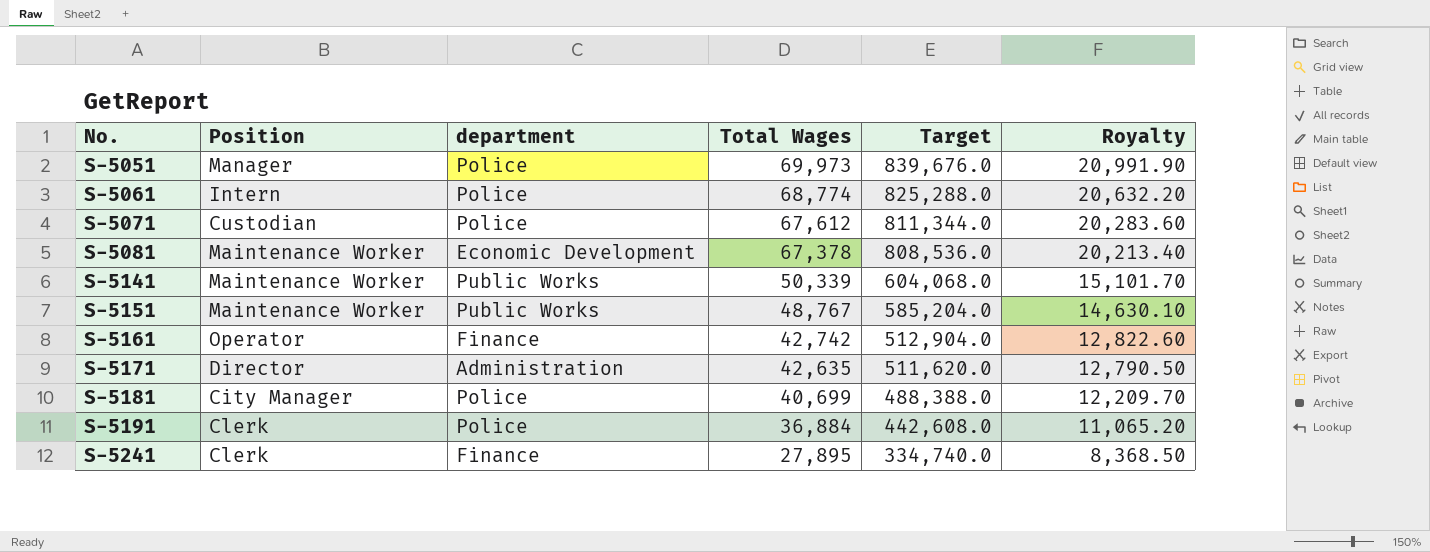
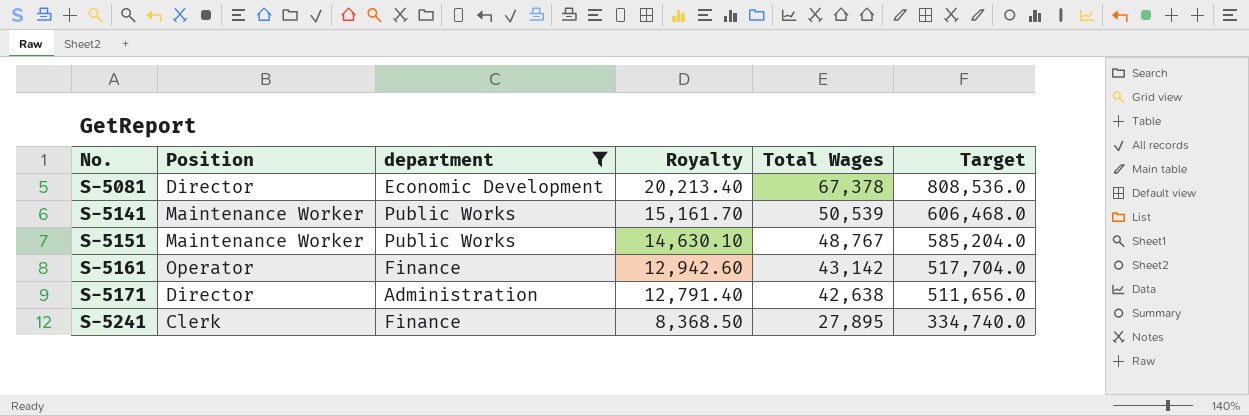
filter: none -> department != Police
column Royalty | position: 6 -> 4
S-5081 | Position: Maintenance Worker -> Director
S-5141 | Royalty: 15,101.70 -> 15,161.70
S-5141 | Total Wages: 50,339 -> 50,539
S-5141 | Target: 604,068.0 -> 606,468.0
S-5161 | Royalty: 12,822.60 -> 12,942.60
S-5161 | Total Wages: 42,742 -> 43,142
S-5161 | Target: 512,904.0 -> 517,704.0
S-5171 | Royalty: 12,790.50 -> 12,791.40
S-5171 | Total Wages: 42,635 -> 42,638
S-5171 | Target: 511,620.0 -> 511,656.0

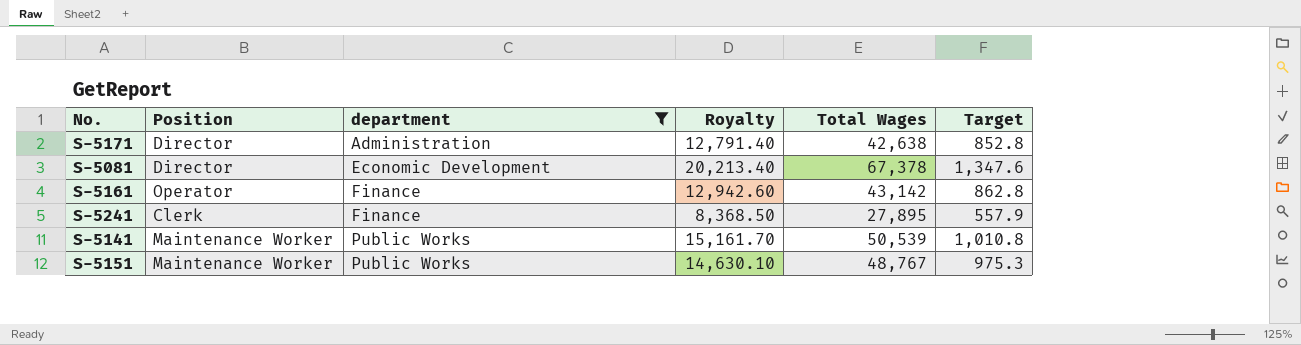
row order: No. ascending -> department ascending
column Target | formula: [Total Wages] * 12 -> [Total Wages] * 0.02

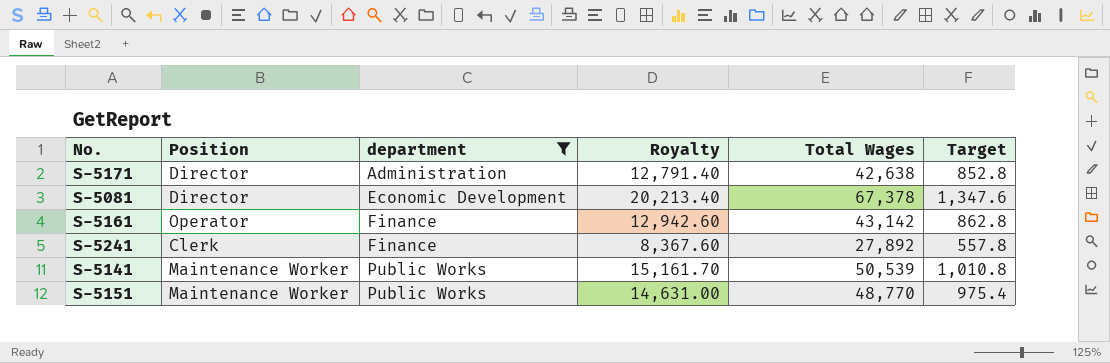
S-5241 | Royalty: 8,368.50 -> 8,367.60
S-5241 | Total Wages: 27,895 -> 27,892
S-5241 | Target: 557.9 -> 557.8
S-5151 | Royalty: 14,630.10 -> 14,631.00
S-5151 | Total Wages: 48,767 -> 48,770
S-5151 | Target: 975.3 -> 975.4

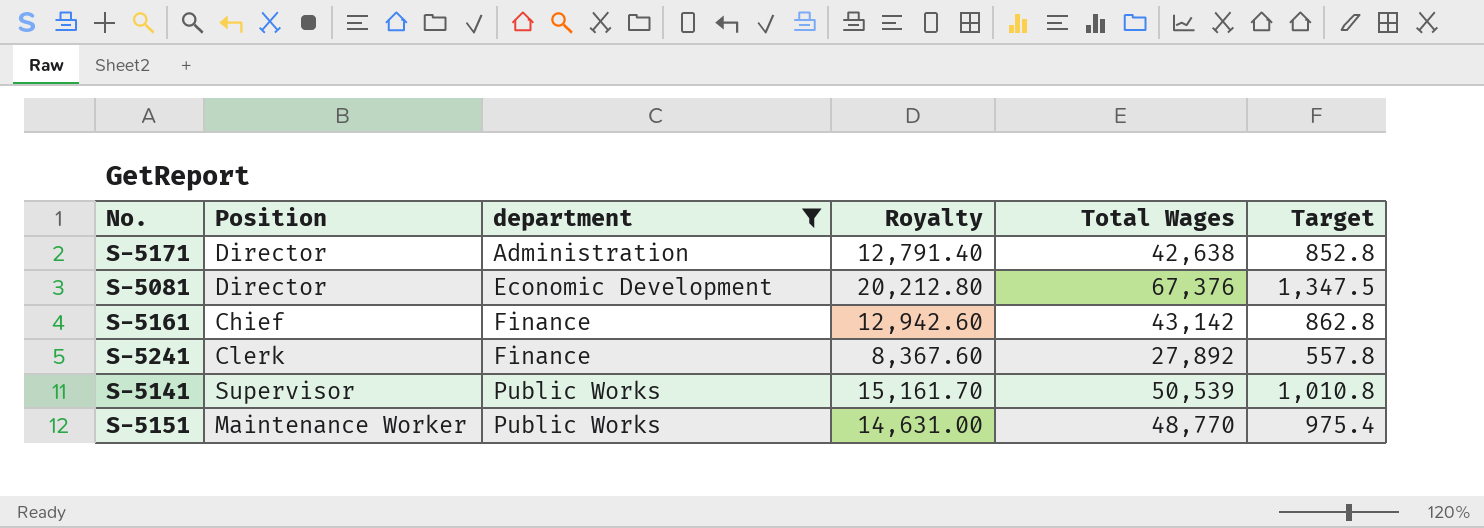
S-5081 | Royalty: 20,213.40 -> 20,212.80
S-5081 | Total Wages: 67,378 -> 67,376
S-5081 | Target: 1,347.6 -> 1,347.5
S-5161 | Position: Operator -> Chief
S-5141 | Position: Maintenance Worker -> Supervisor

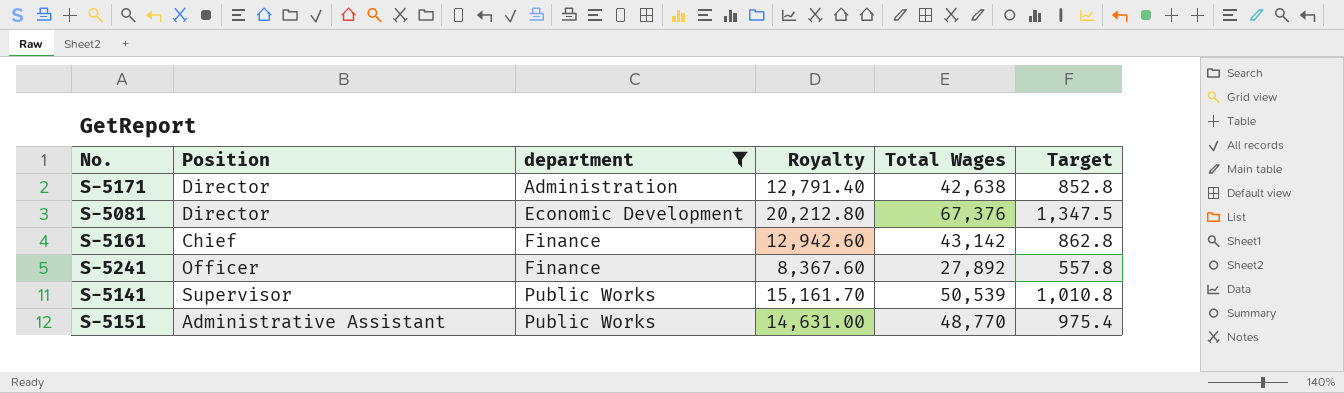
S-5241 | Position: Clerk -> Officer
S-5151 | Position: Maintenance Worker -> Administrative Assistant

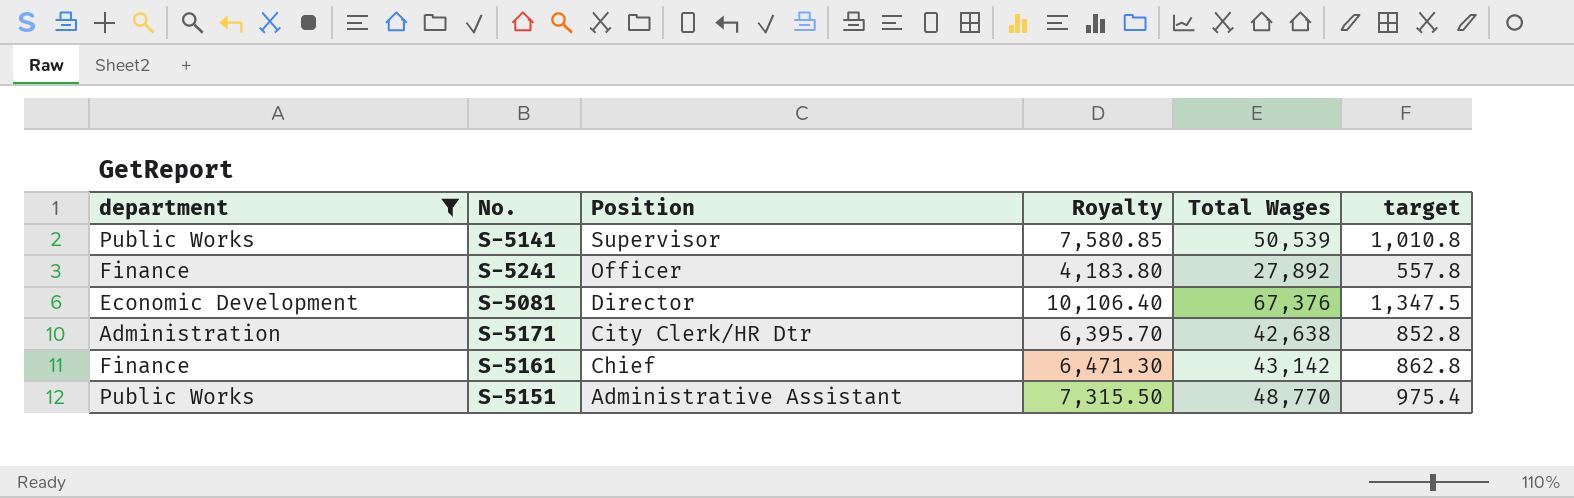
row order: department ascending -> Position descending
column department | position: 3 -> 1
column Royalty | formula: [Total Wages] * 0.3 -> [Total Wages] * 0.15
column name: Target -> target
S-5171 | Position: Director -> City Clerk/HR Dtr

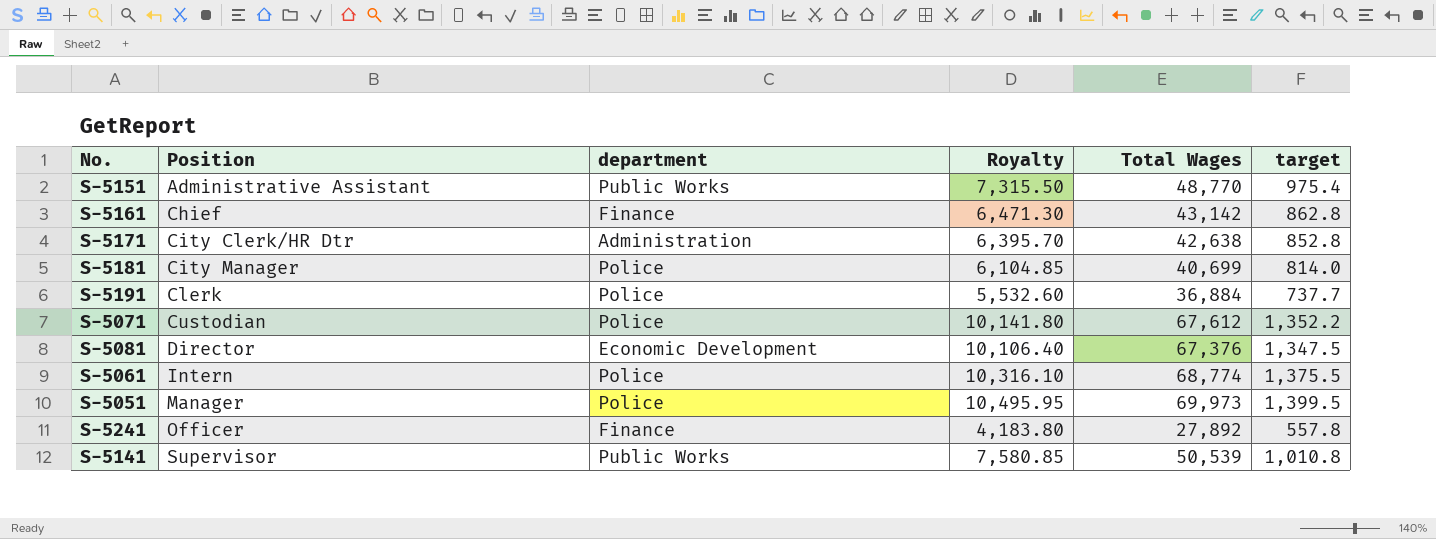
filter: department != Police -> none
row order: Position descending -> Position ascending
column department | position: 1 -> 3

